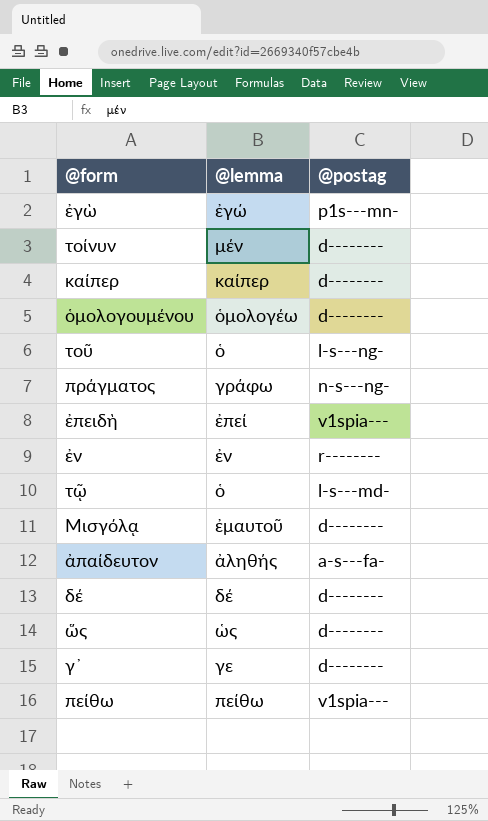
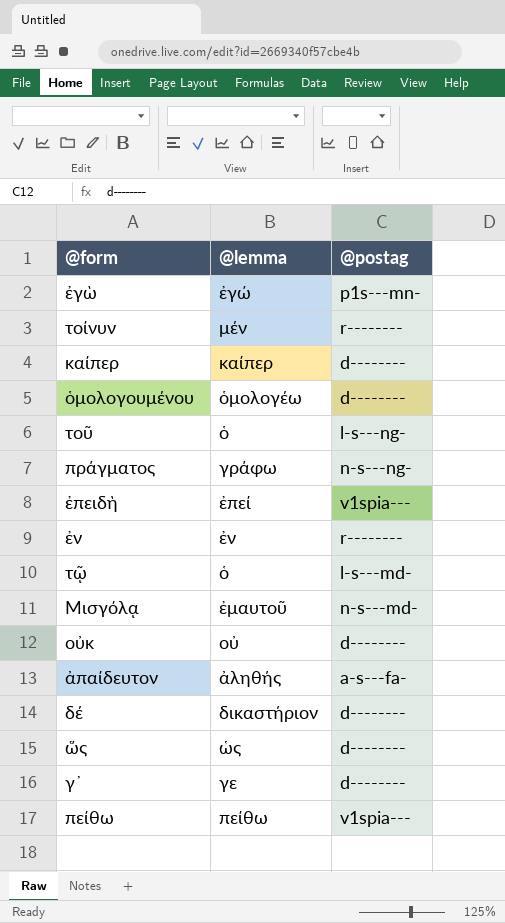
τοίνυν | @postag: d-------- -> r--------
Μισγόλᾳ | @postag: d-------- -> n-s---md-
row οὐκ: none -> οὐ | d--------
δέ | @lemma: δέ -> δικαστήριον

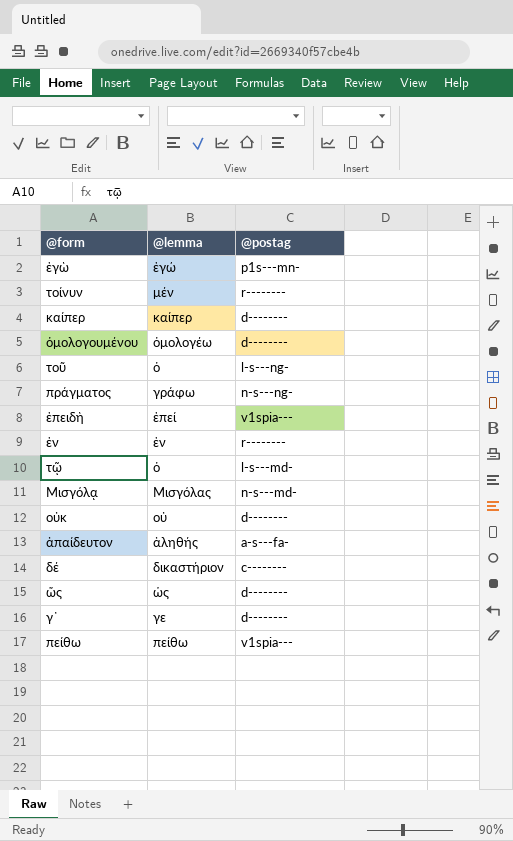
Μισγόλᾳ | @lemma: ἐμαυτοῦ -> Μισγόλας
δέ | @postag: d-------- -> c--------

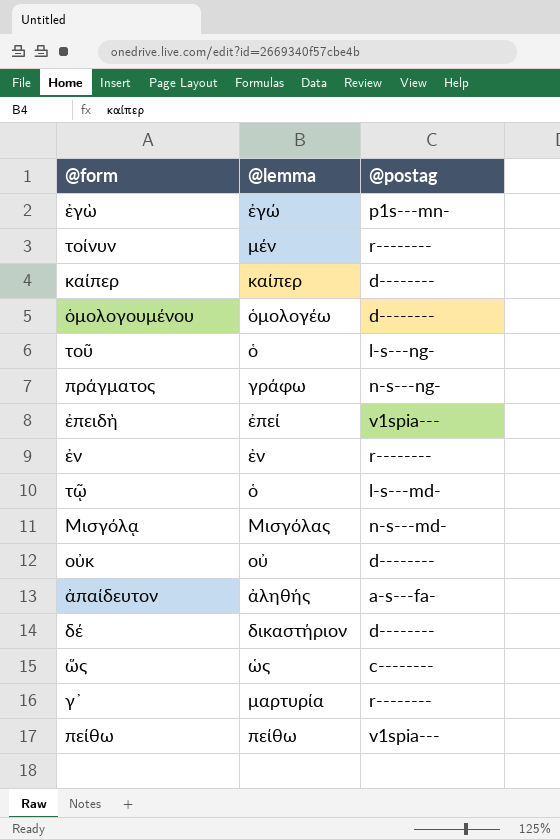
δέ | @postag: c-------- -> d--------
ὥς | @postag: d-------- -> c--------
γ᾽ | @lemma: γε -> μαρτυρία
γ᾽ | @postag: d-------- -> r--------

